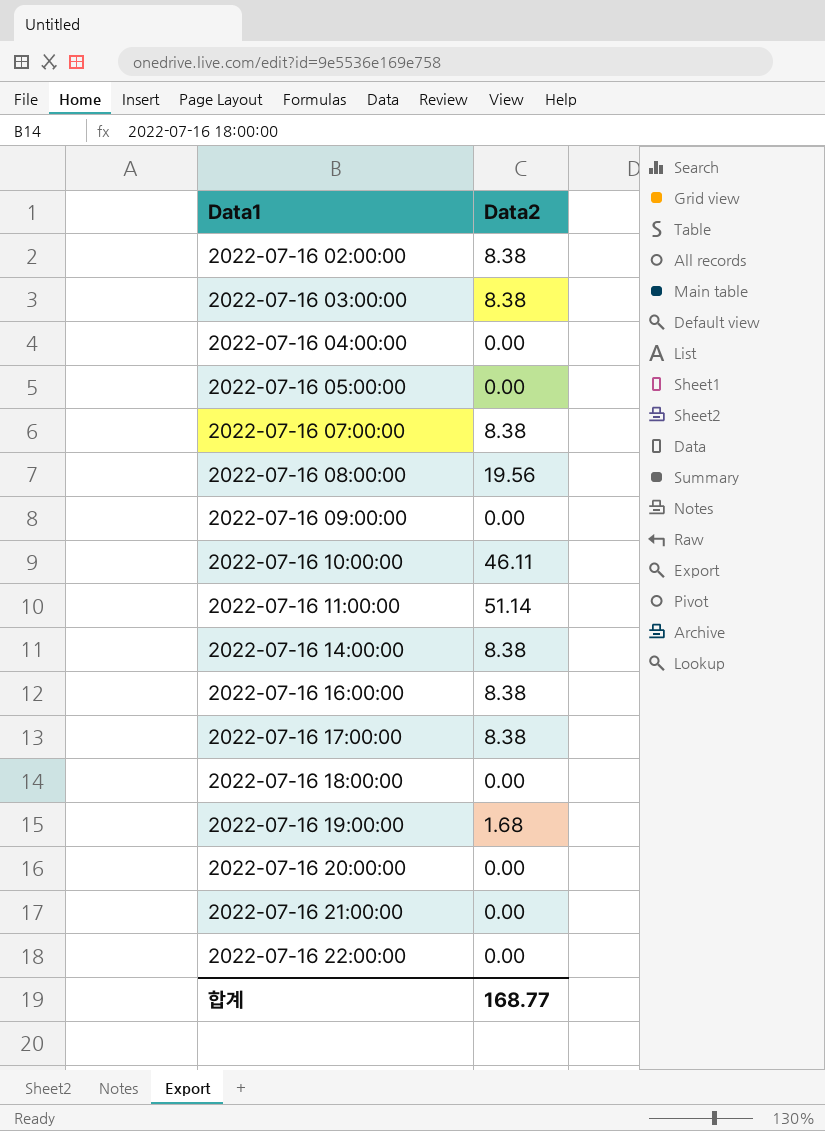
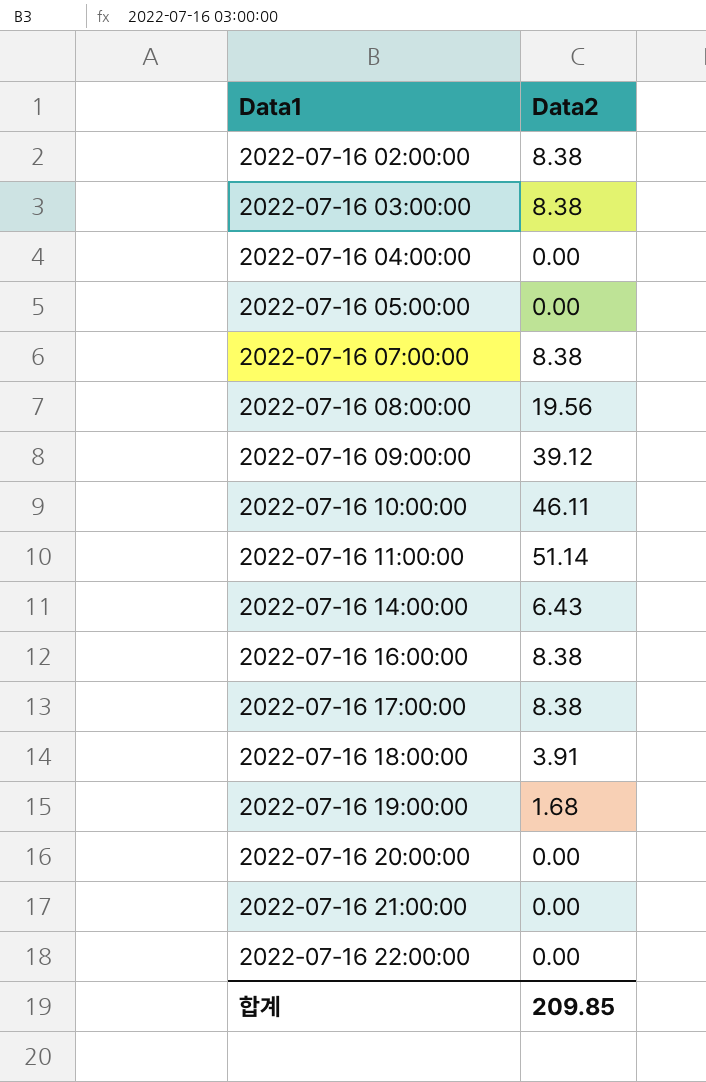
2022-07-16 09:00:00 | Data2: 0.00 -> 39.12
2022-07-16 14:00:00 | Data2: 8.38 -> 6.43
2022-07-16 18:00:00 | Data2: 0.00 -> 3.91
합계 | Data2: 168.77 -> 209.85

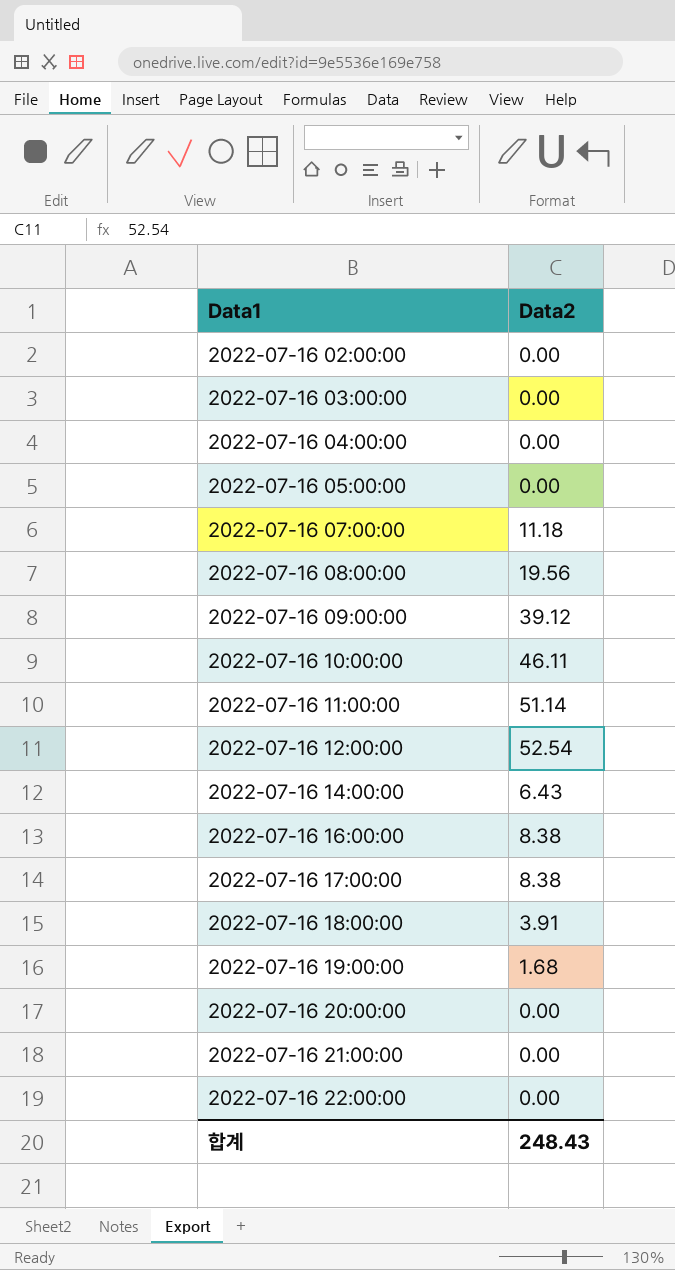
2022-07-16 02:00:00 | Data2: 8.38 -> 0.00
2022-07-16 03:00:00 | Data2: 8.38 -> 0.00
2022-07-16 07:00:00 | Data2: 8.38 -> 11.18
row 2022-07-16 12:00:00: none -> 52.54
합계 | Data2: 209.85 -> 248.43

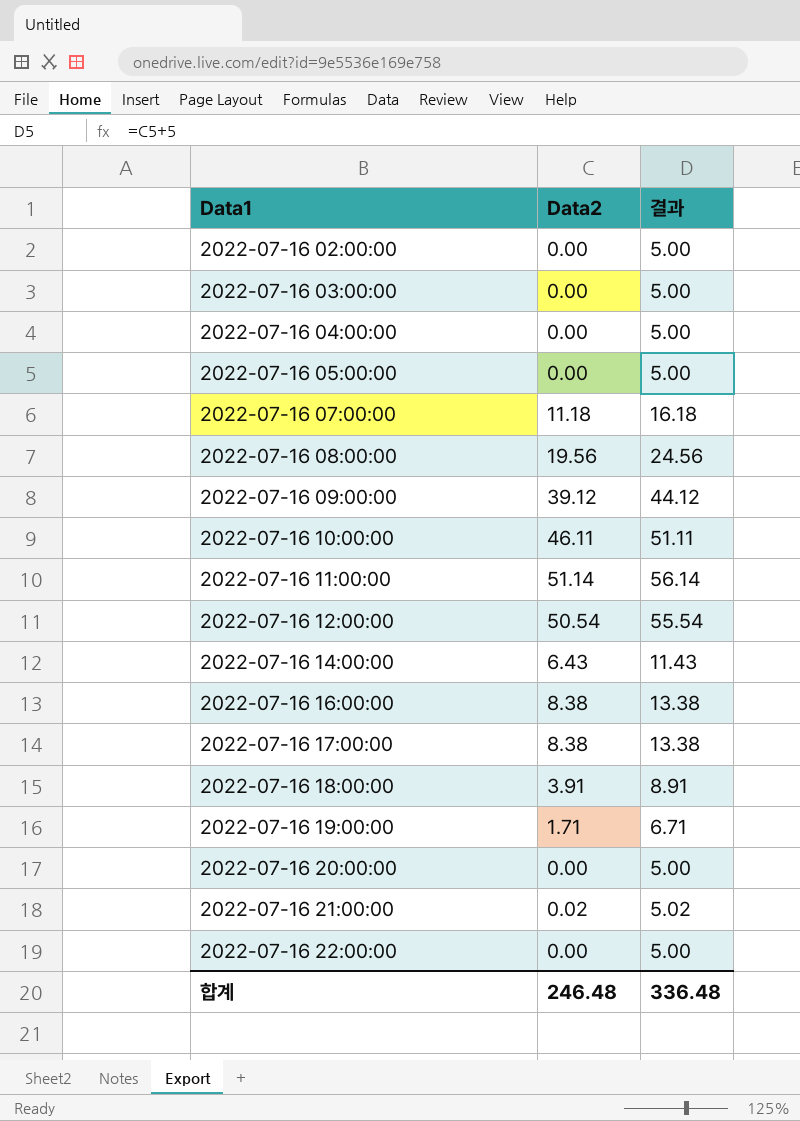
column 결과 | formula: none -> [Data2] + 5
2022-07-16 12:00:00 | Data2: 52.54 -> 50.54
2022-07-16 19:00:00 | Data2: 1.68 -> 1.71
2022-07-16 21:00:00 | Data2: 0.00 -> 0.02
합계 | Data2: 248.43 -> 246.48

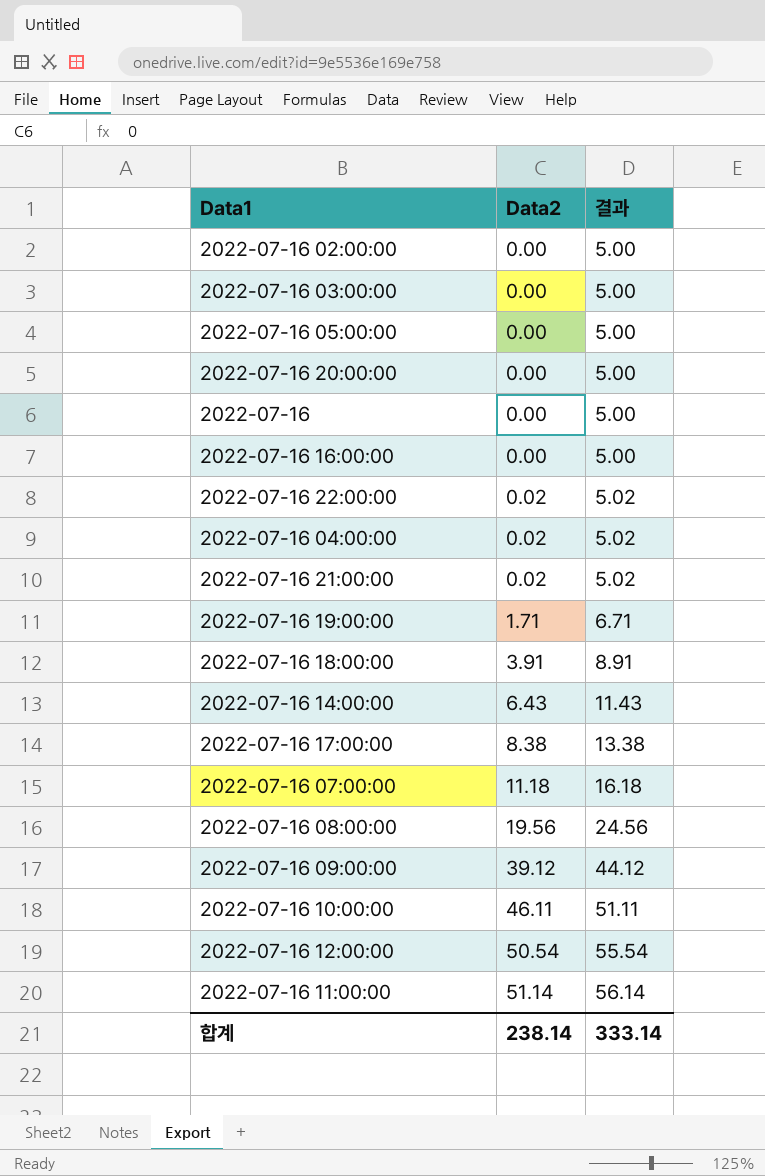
row order: Data1 ascending -> Data2 ascending
row 2022-07-16: none -> 0.00 | 5.00
2022-07-16 16:00:00 | Data2: 8.38 -> 0.00
2022-07-16 16:00:00 | 결과: 13.38 -> 5.00
2022-07-16 22:00:00 | Data2: 0.00 -> 0.02
2022-07-16 22:00:00 | 결과: 5.00 -> 5.02
2022-07-16 04:00:00 | Data2: 0.00 -> 0.02
2022-07-16 04:00:00 | 결과: 5.00 -> 5.02
합계 | Data2: 246.48 -> 238.14
합계 | 결과: 336.48 -> 333.14

